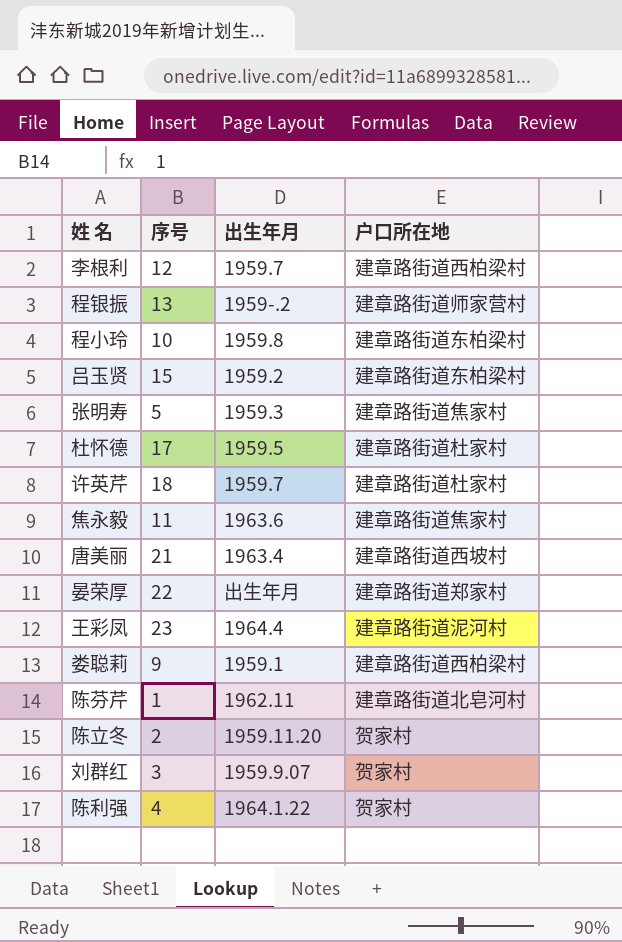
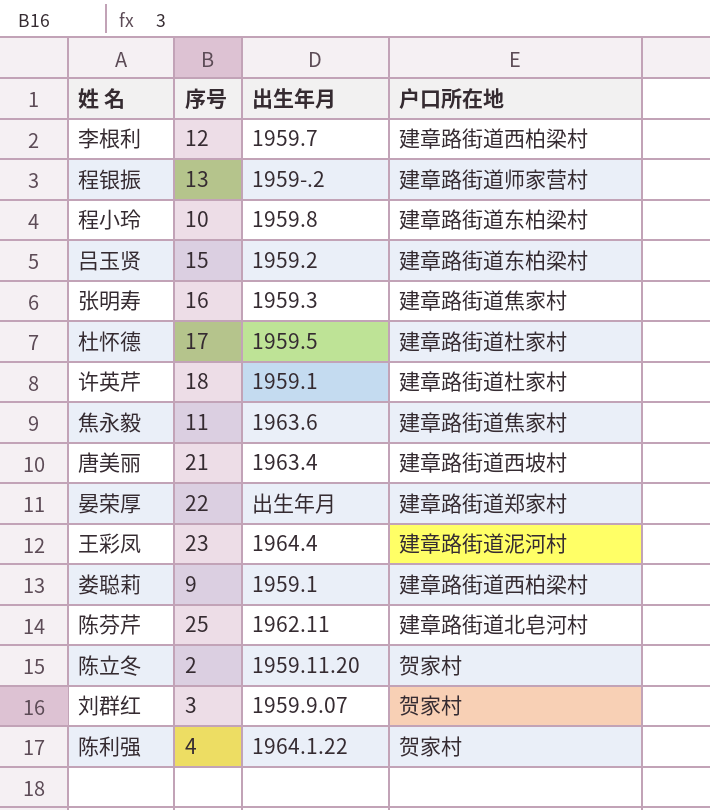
张明寿 | 序号: 5 -> 16
许英芹 | 出生年月: 1959.7 -> 1959.1
陈芬芹 | 序号: 1 -> 25

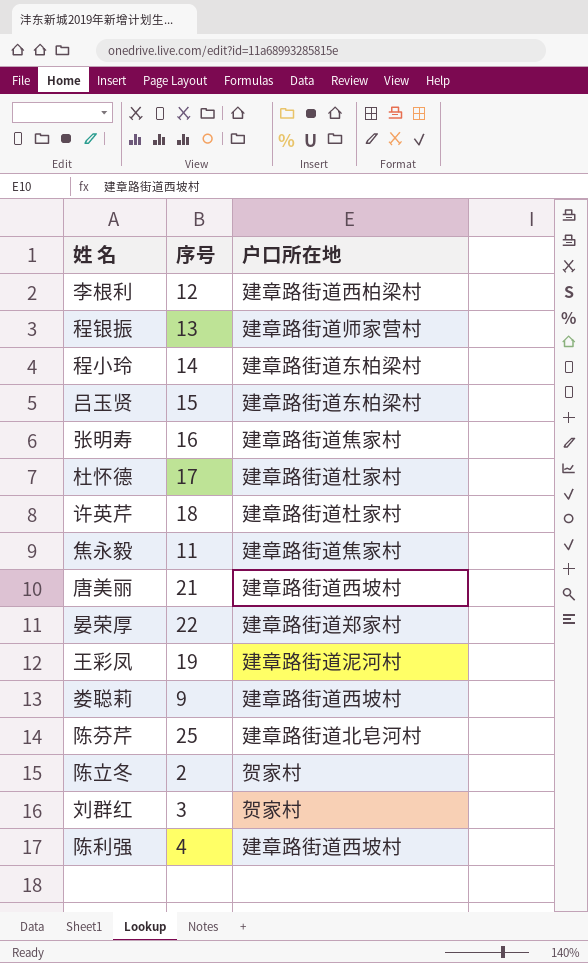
column 出生年月 | position: 3 -> none
程小玲 | 序号: 10 -> 14
王彩凤 | 序号: 23 -> 19
娄聪莉 | 户口所在地: 建章路街道西柏梁村 -> 建章路街道西坡村
陈利强 | 户口所在地: 贺家村 -> 建章路街道西坡村

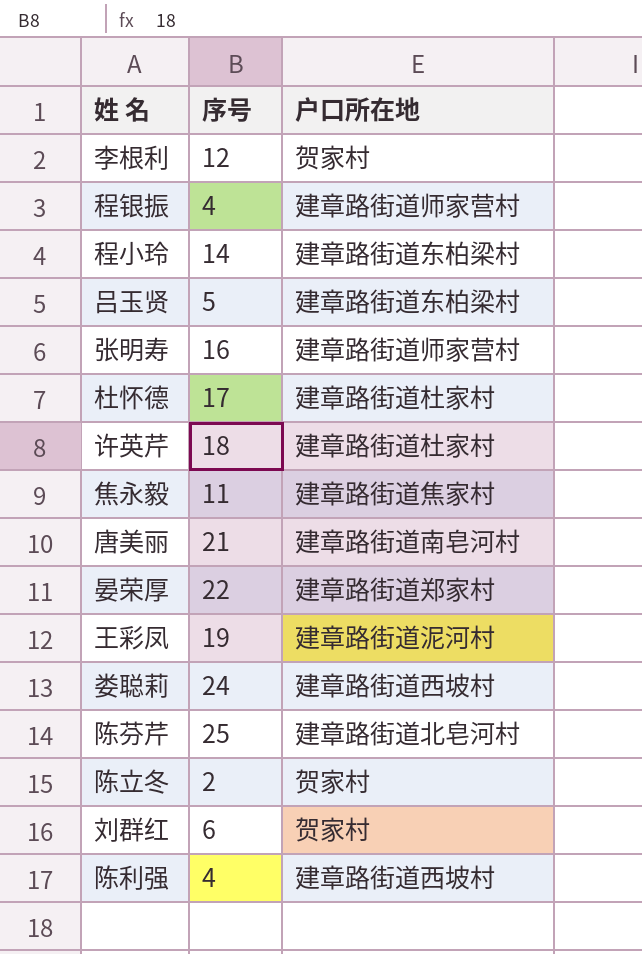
李根利 | 户口所在地: 建章路街道西柏梁村 -> 贺家村
程银振 | 序号: 13 -> 4
吕玉贤 | 序号: 15 -> 5
张明寿 | 户口所在地: 建章路街道焦家村 -> 建章路街道师家营村
唐美丽 | 户口所在地: 建章路街道西坡村 -> 建章路街道南皂河村
娄聪莉 | 序号: 9 -> 24
刘群红 | 序号: 3 -> 6

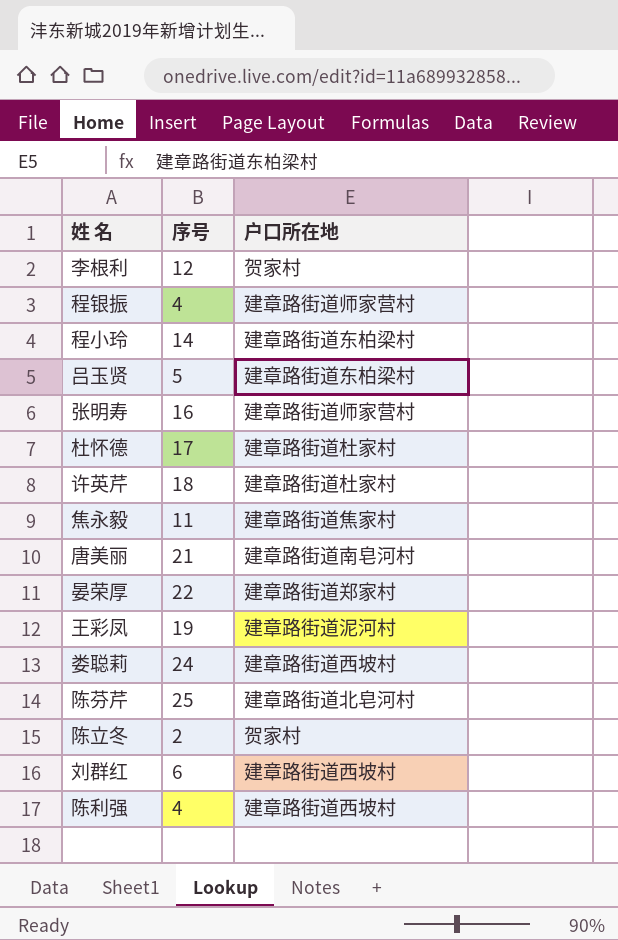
刘群红 | 户口所在地: 贺家村 -> 建章路街道西坡村

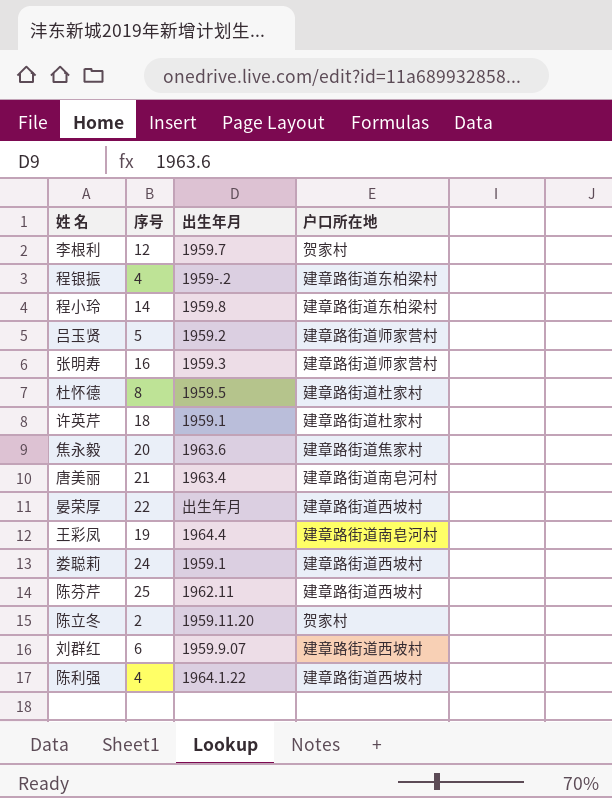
column 出生年月 | position: none -> 3
程银振 | 户口所在地: 建章路街道师家营村 -> 建章路街道东柏梁村
吕玉贤 | 户口所在地: 建章路街道东柏梁村 -> 建章路街道师家营村
杜怀德 | 序号: 17 -> 8
焦永毅 | 序号: 11 -> 20
晏荣厚 | 户口所在地: 建章路街道郑家村 -> 建章路街道西坡村
王彩凤 | 户口所在地: 建章路街道泥河村 -> 建章路街道南皂河村
陈芬芹 | 户口所在地: 建章路街道北皂河村 -> 建章路街道西坡村

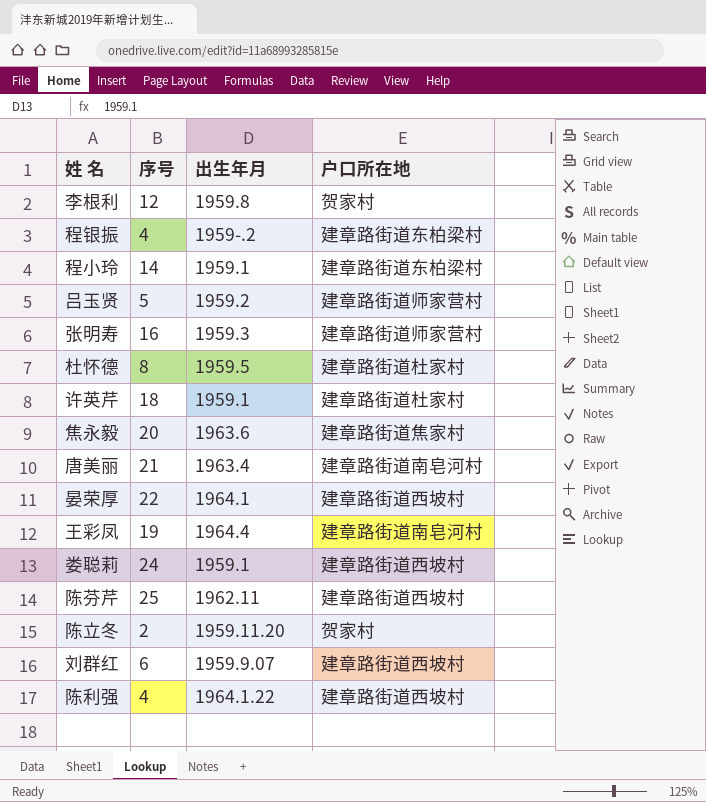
李根利 | 出生年月: 1959.7 -> 1959.8
程小玲 | 出生年月: 1959.8 -> 1959.1
晏荣厚 | 出生年月: 出生年月 -> 1964.1

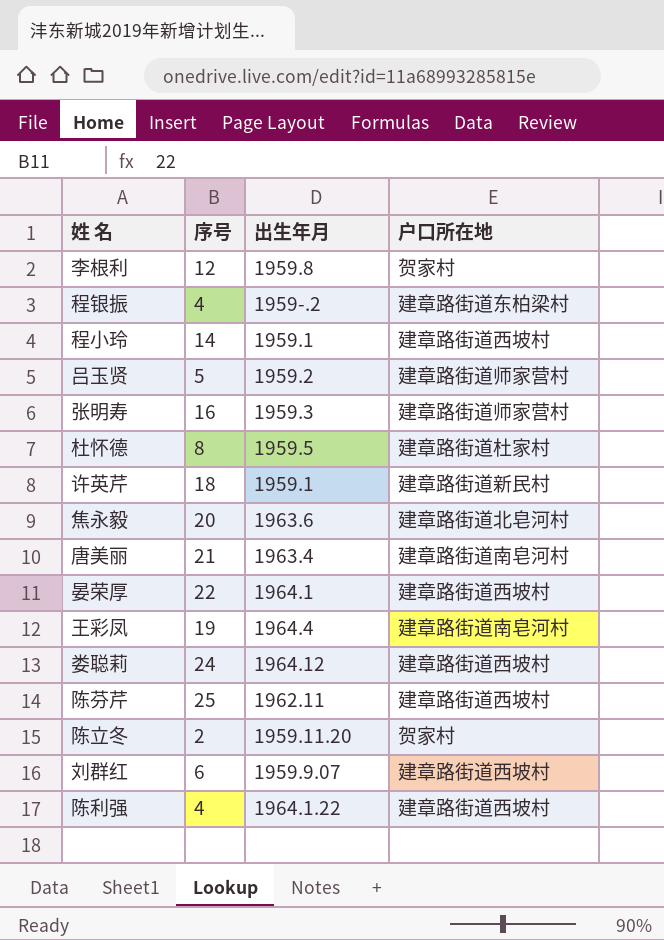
程小玲 | 户口所在地: 建章路街道东柏梁村 -> 建章路街道西坡村
许英芹 | 户口所在地: 建章路街道杜家村 -> 建章路街道新民村
焦永毅 | 户口所在地: 建章路街道焦家村 -> 建章路街道北皂河村
娄聪莉 | 出生年月: 1959.1 -> 1964.12

